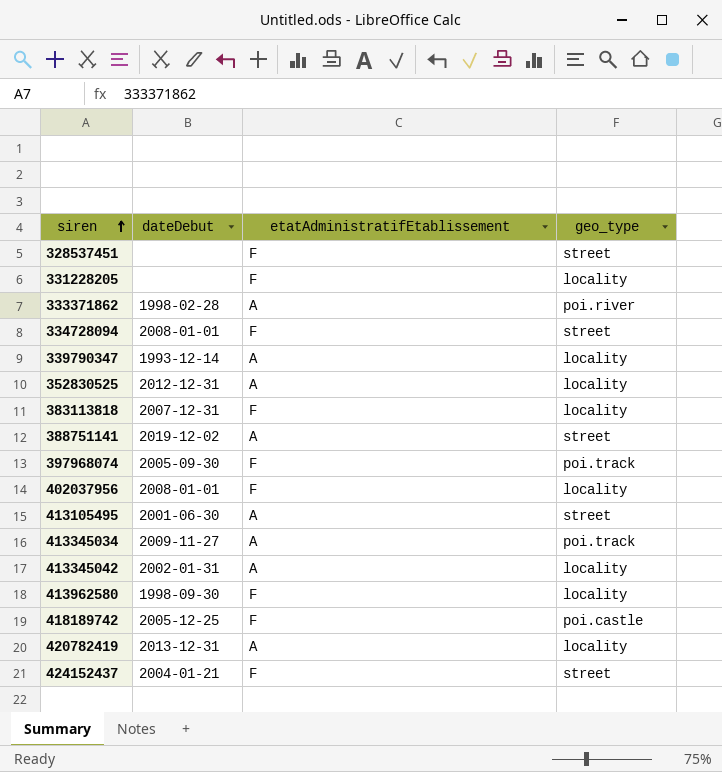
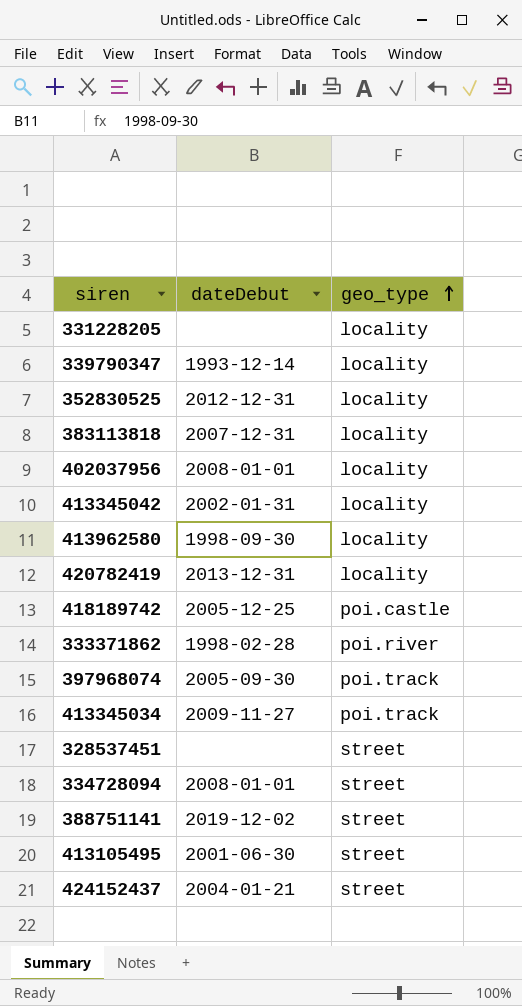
row order: siren ascending -> geo_type ascending
column etatAdministratifEtablissement | position: 3 -> none

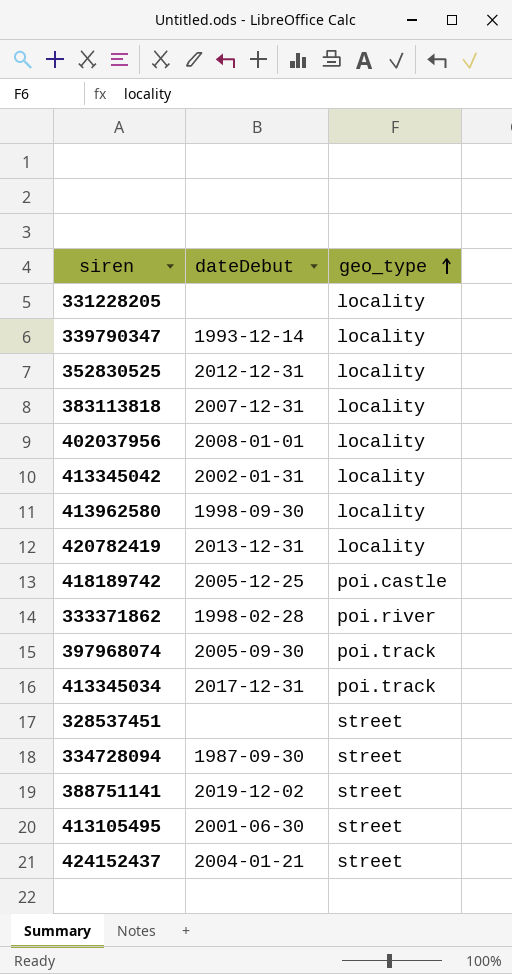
413345034 | dateDebut: 2009-11-27 -> 2017-12-31
334728094 | dateDebut: 2008-01-01 -> 1987-09-30

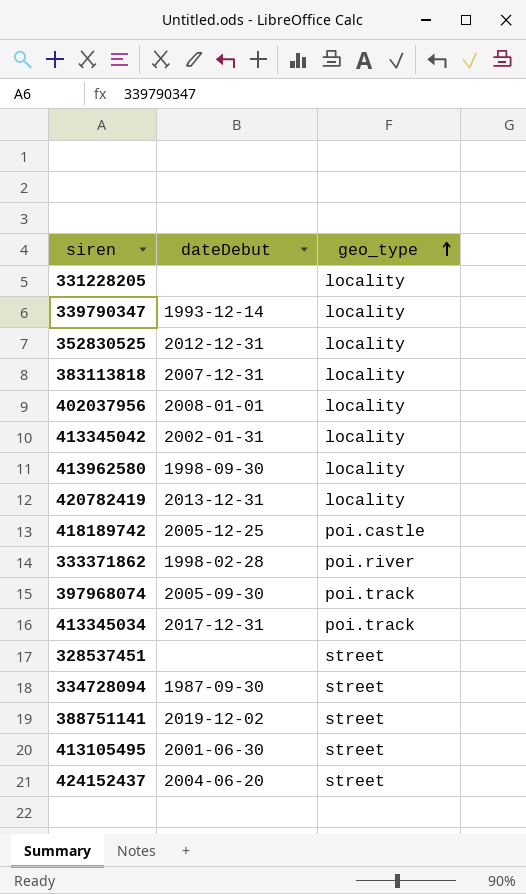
424152437 | dateDebut: 2004-01-21 -> 2004-06-20

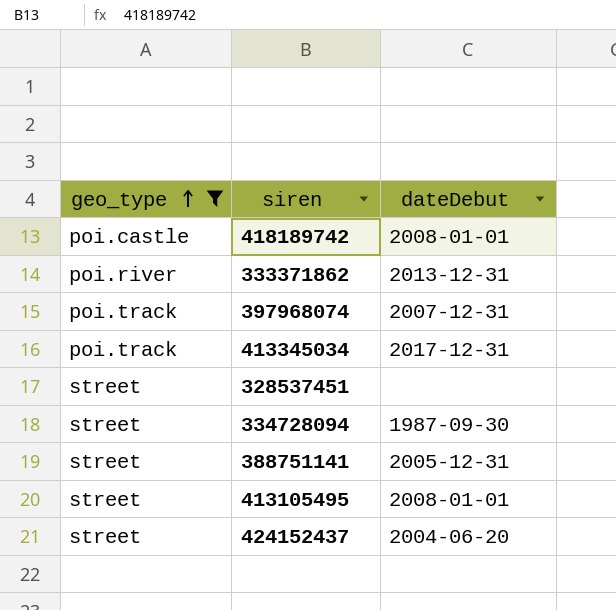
filter: none -> geo_type != locality
column geo_type | position: 3 -> 1
418189742 | dateDebut: 2005-12-25 -> 2008-01-01
333371862 | dateDebut: 1998-02-28 -> 2013-12-31
397968074 | dateDebut: 2005-09-30 -> 2007-12-31
388751141 | dateDebut: 2019-12-02 -> 2005-12-31
413105495 | dateDebut: 2001-06-30 -> 2008-01-01

